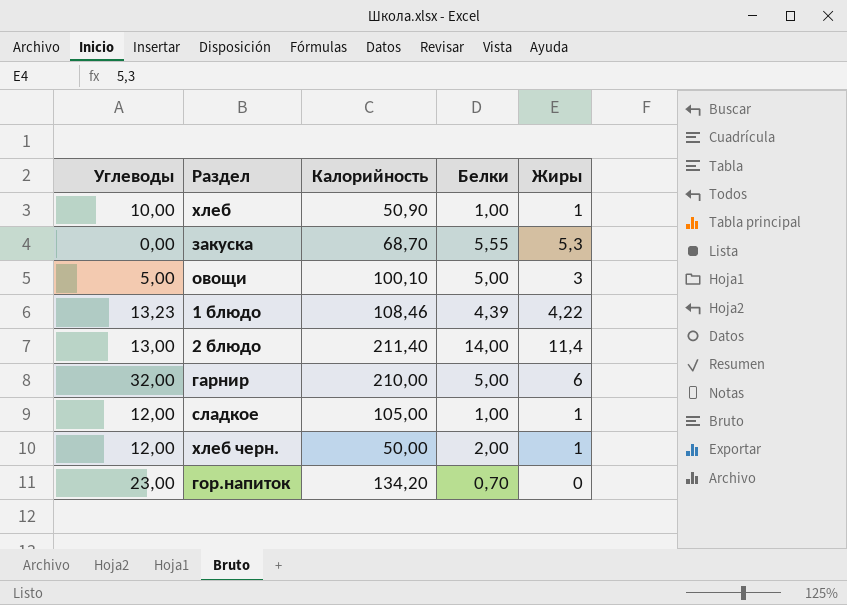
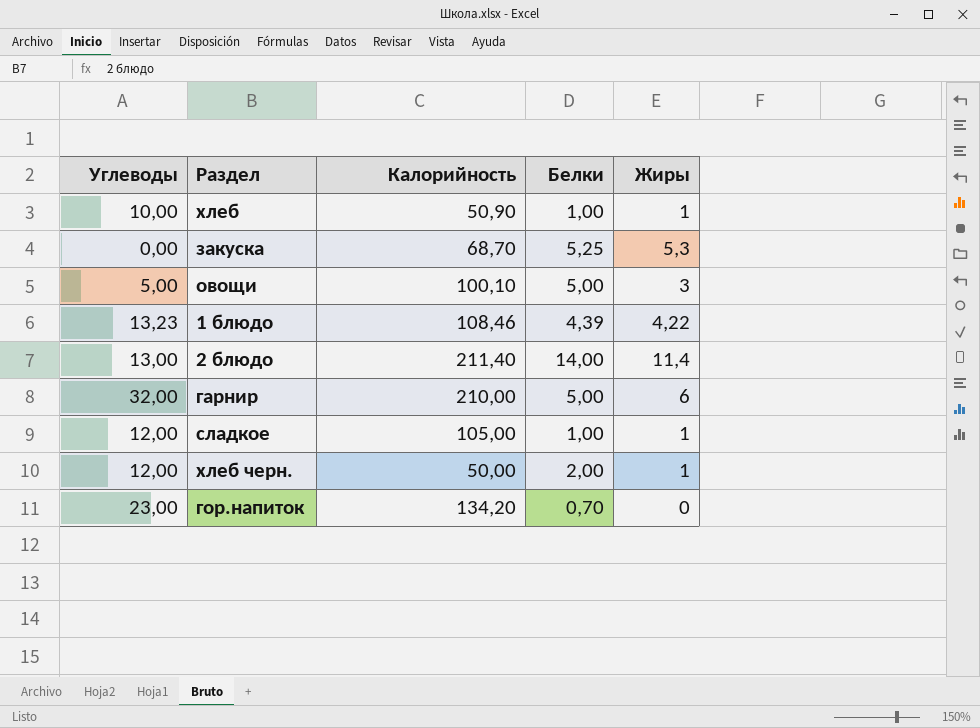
закуска | Белки: 5,55 -> 5,25

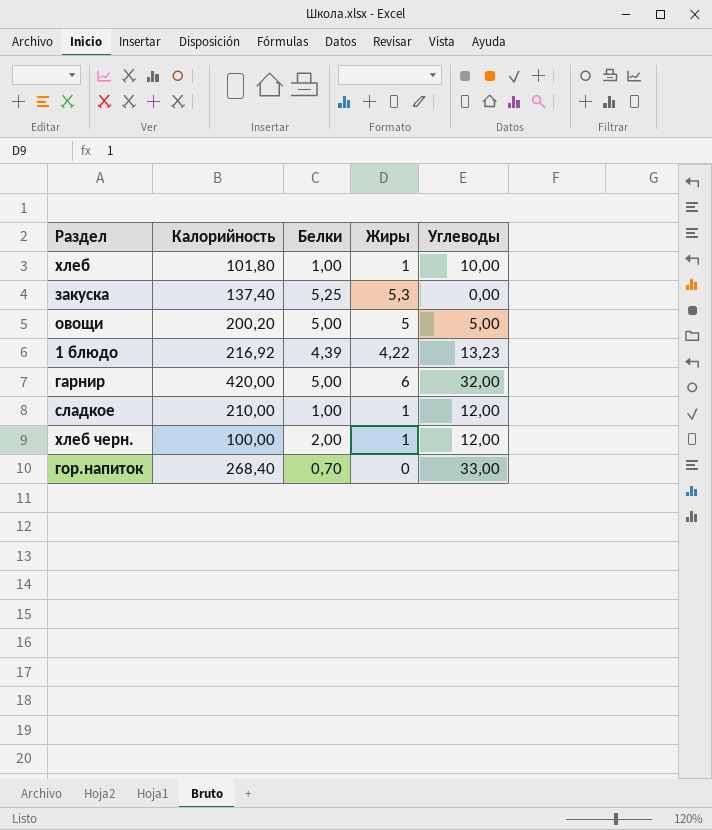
column Углеводы | position: 1 -> 5
row 2 блюдо: 13,00 | 211,40 | 14,00 | 11,4 -> none
хлеб | Калорийность: 50,90 -> 101,80
закуска | Калорийность: 68,70 -> 137,40
овощи | Калорийность: 100,10 -> 200,20
овощи | Жиры: 3 -> 5
1 блюдо | Калорийность: 108,46 -> 216,92
гарнир | Калорийность: 210,00 -> 420,00
сладкое | Калорийность: 105,00 -> 210,00
хлеб черн. | Калорийность: 50,00 -> 100,00
гор.напиток | Калорийность: 134,20 -> 268,40
гор.напиток | Углеводы: 23,00 -> 33,00

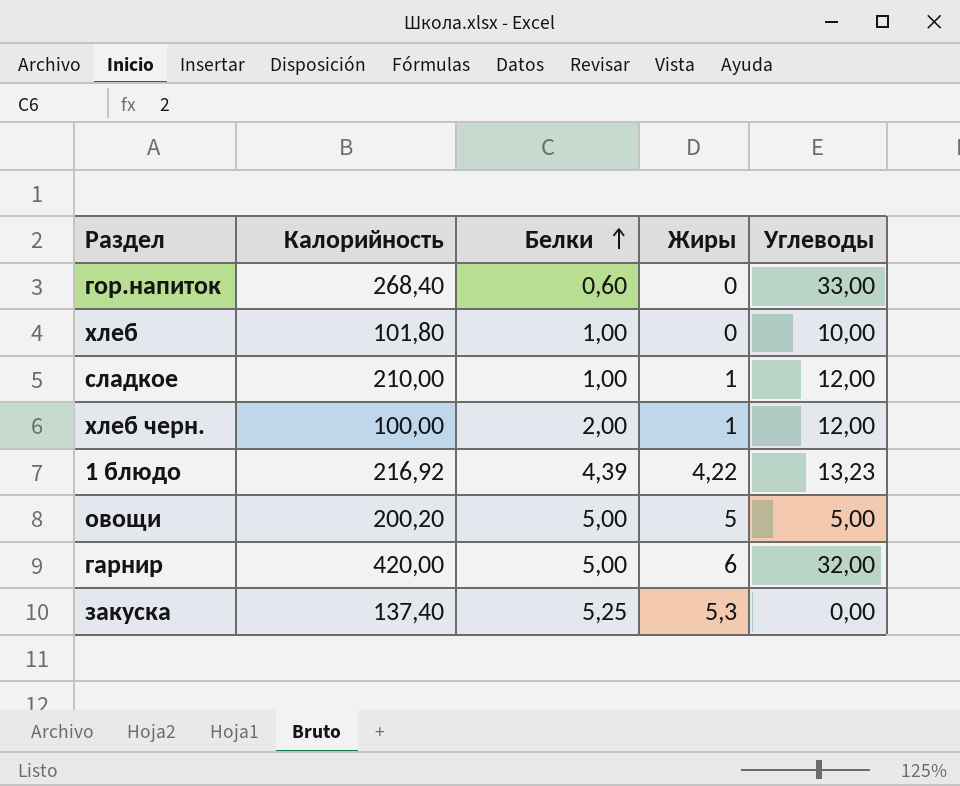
row order: none -> Белки ascending
гор.напиток | Белки: 0,70 -> 0,60
хлеб | Жиры: 1 -> 0

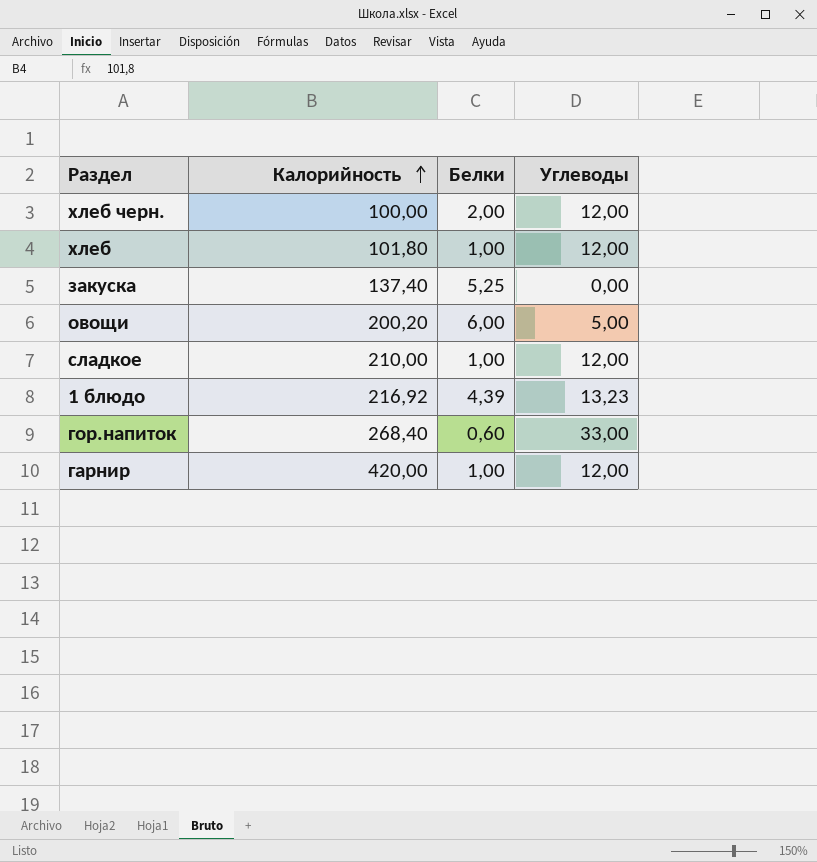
row order: Белки ascending -> Калорийность ascending
column Жиры | position: 4 -> none
хлеб | Углеводы: 10,00 -> 12,00
овощи | Белки: 5,00 -> 6,00
гарнир | Белки: 5,00 -> 1,00
гарнир | Углеводы: 32,00 -> 12,00

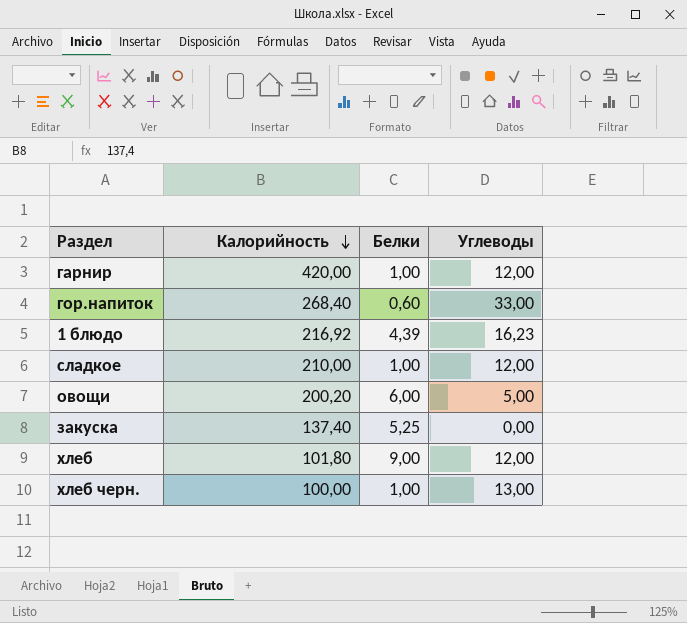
row order: Калорийность ascending -> Калорийность descending
1 блюдо | Углеводы: 13,23 -> 16,23
хлеб | Белки: 1,00 -> 9,00
хлеб черн. | Белки: 2,00 -> 1,00
хлеб черн. | Углеводы: 12,00 -> 13,00

